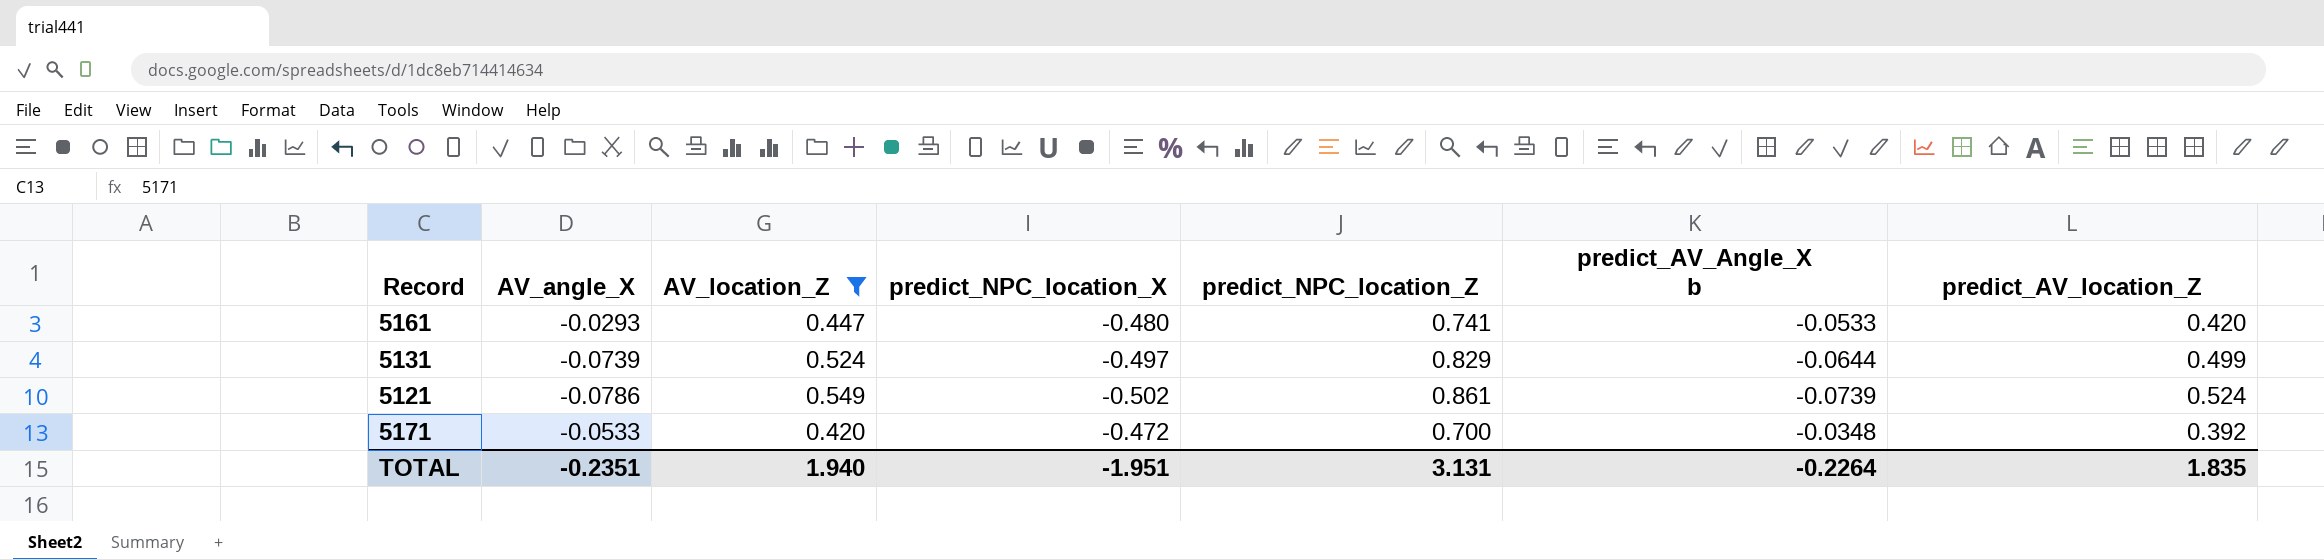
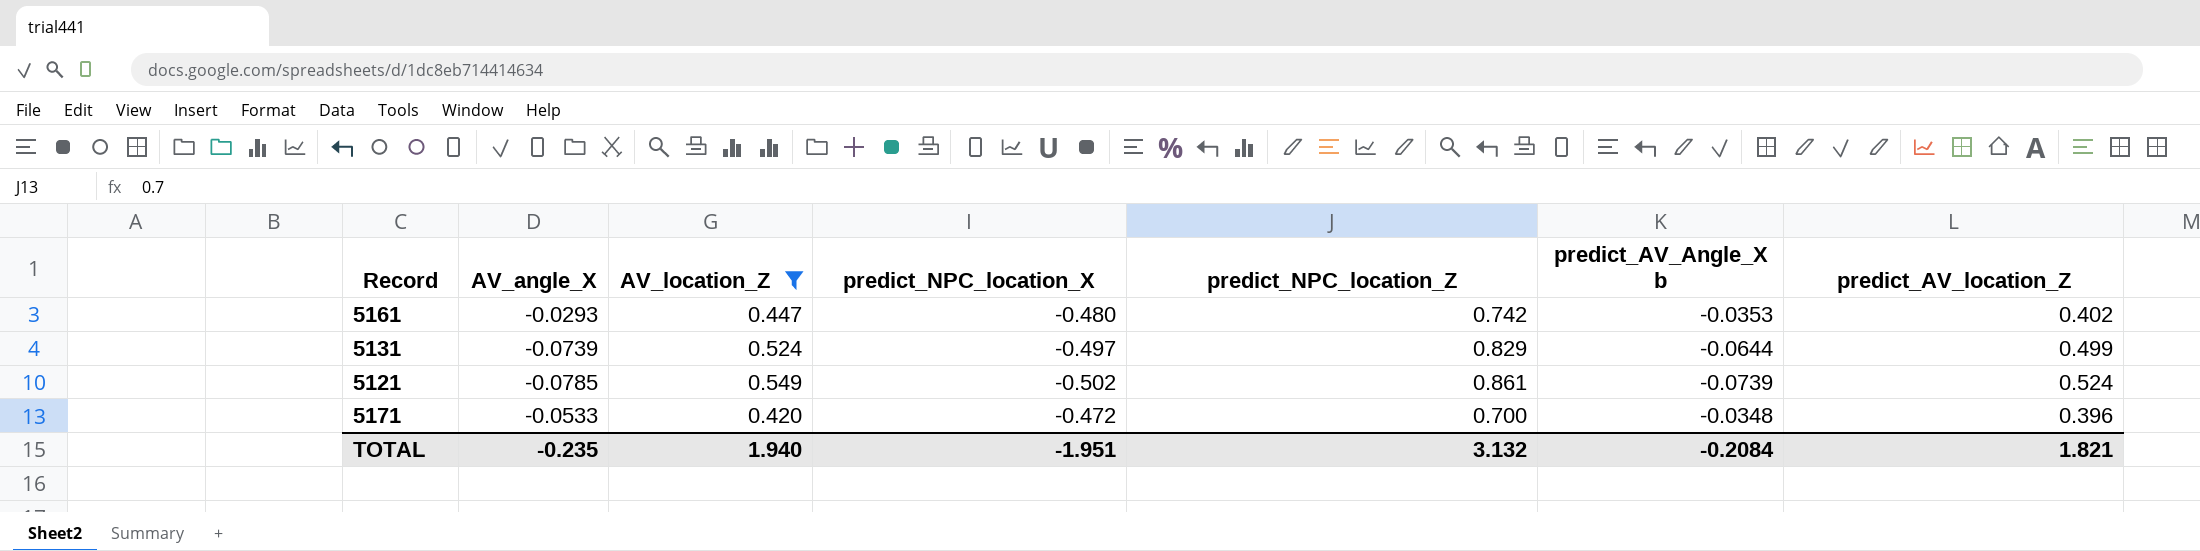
5161 | predict_NPC_location_Z: 0.741 -> 0.742
5161 | predict_AV_Angle_X b: -0.0533 -> -0.0353
5161 | predict_AV_location_Z: 0.420 -> 0.402
5121 | AV_angle_X: -0.0786 -> -0.0785
5171 | predict_AV_location_Z: 0.392 -> 0.396
TOTAL | AV_angle_X: -0.2351 -> -0.235
TOTAL | predict_NPC_location_Z: 3.131 -> 3.132
TOTAL | predict_AV_Angle_X b: -0.2264 -> -0.2084
TOTAL | predict_AV_location_Z: 1.835 -> 1.821

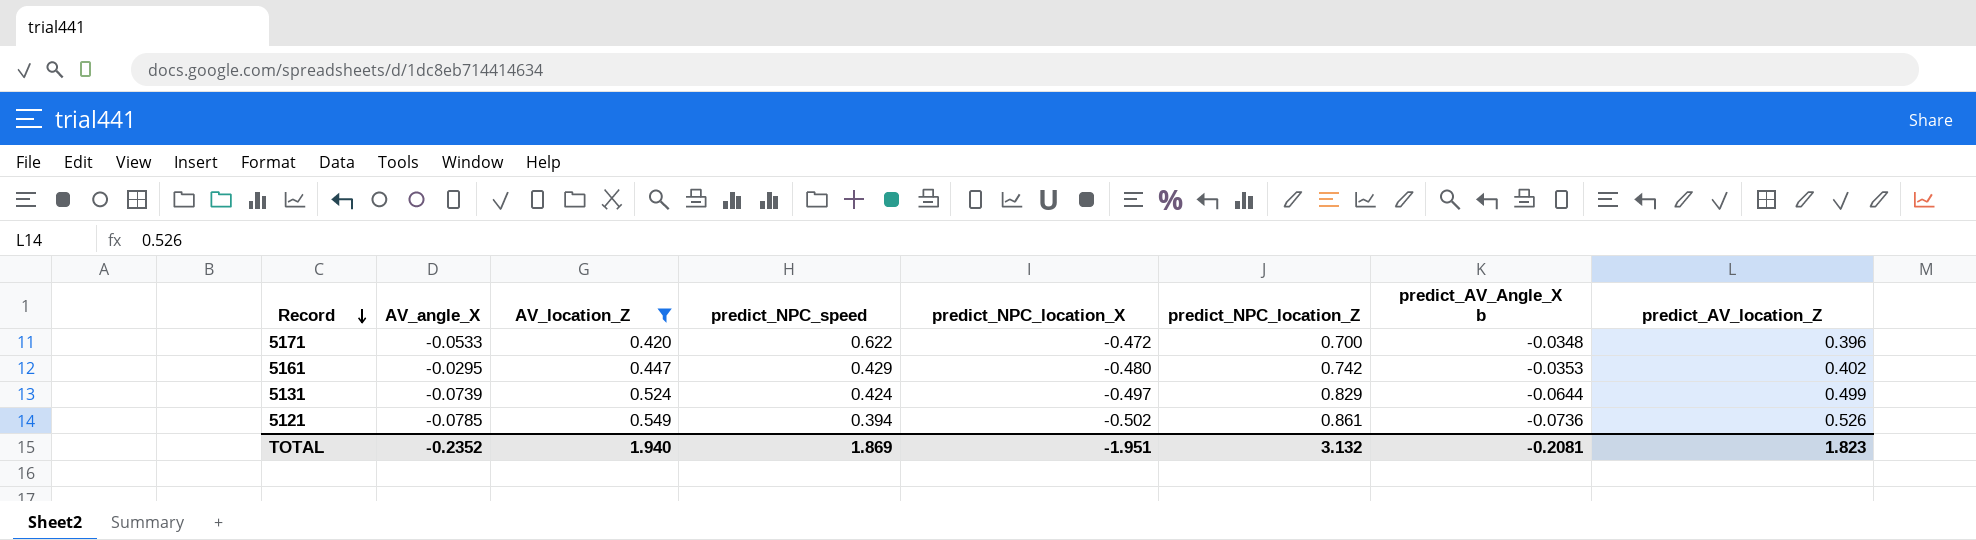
row order: none -> Record descending
column predict_NPC_speed | position: none -> 4
5161 | AV_angle_X: -0.0293 -> -0.0295
5121 | predict_AV_Angle_X b: -0.0739 -> -0.0736
5121 | predict_AV_location_Z: 0.524 -> 0.526
TOTAL | AV_angle_X: -0.235 -> -0.2352
TOTAL | predict_AV_Angle_X b: -0.2084 -> -0.2081
TOTAL | predict_AV_location_Z: 1.821 -> 1.823

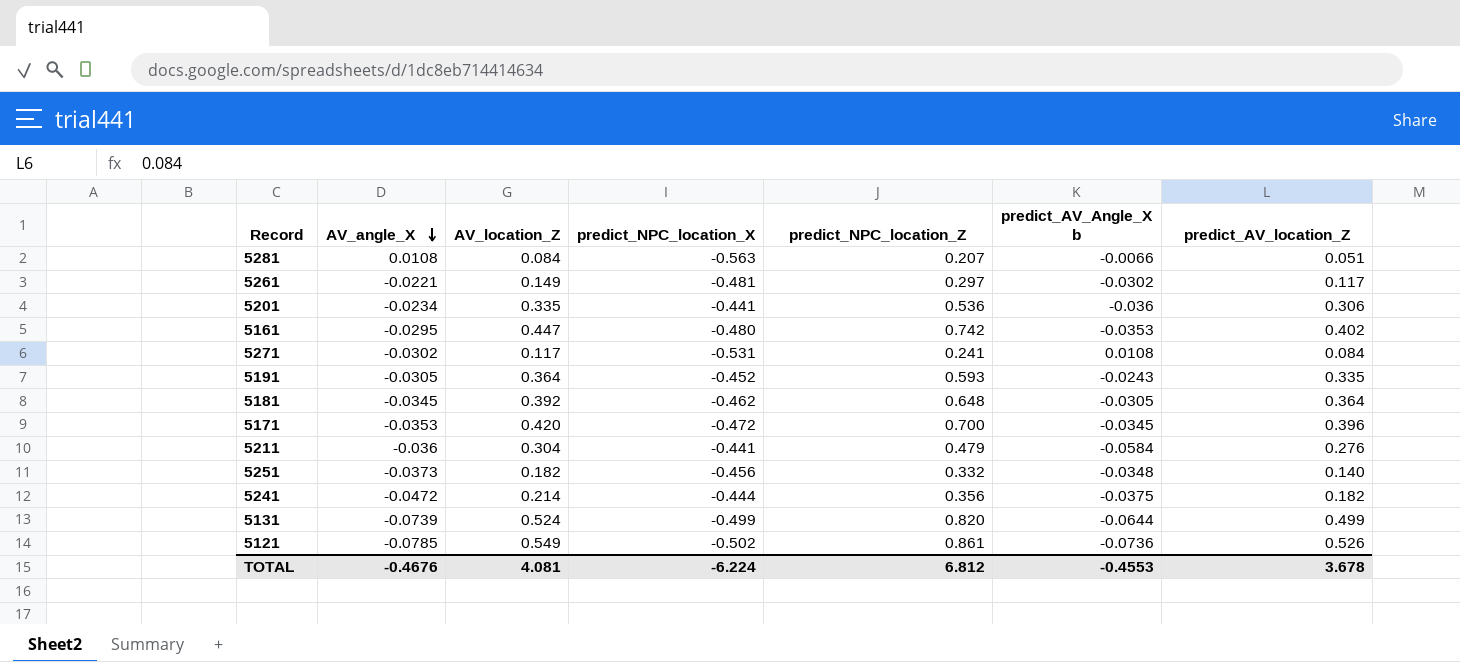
filter: AV_location_Z >= 0.420 -> none
row order: Record descending -> AV_angle_X descending
column predict_NPC_speed | position: 4 -> none
5171 | AV_angle_X: -0.0533 -> -0.0353
5171 | predict_AV_Angle_X b: -0.0348 -> -0.0345
5131 | predict_NPC_location_X: -0.497 -> -0.499
5131 | predict_NPC_location_Z: 0.829 -> 0.820
TOTAL | AV_angle_X: -0.2352 -> -0.4676
TOTAL | AV_location_Z: 1.940 -> 4.081
TOTAL | predict_NPC_location_X: -1.951 -> -6.224
TOTAL | predict_NPC_location_Z: 3.132 -> 6.812
TOTAL | predict_AV_Angle_X b: -0.2081 -> -0.4553
TOTAL | predict_AV_location_Z: 1.823 -> 3.678

